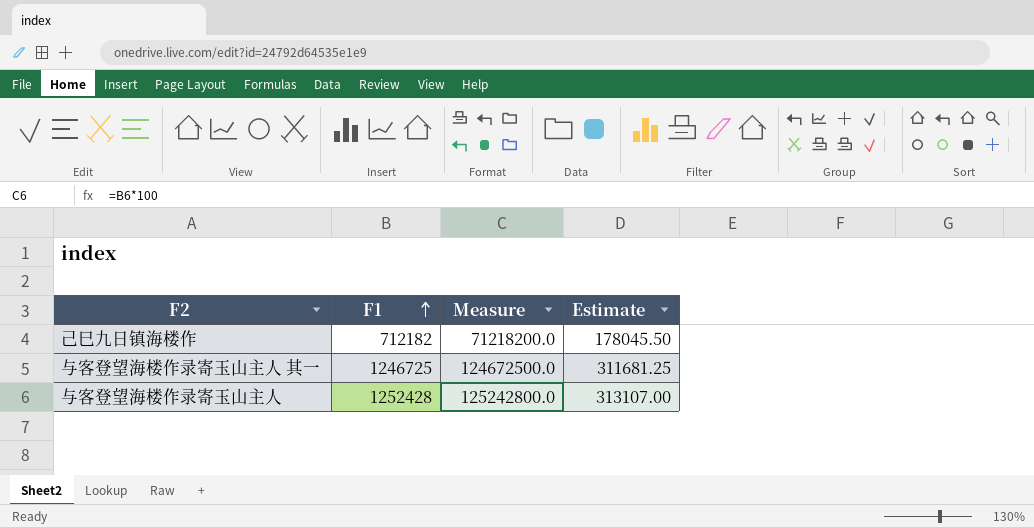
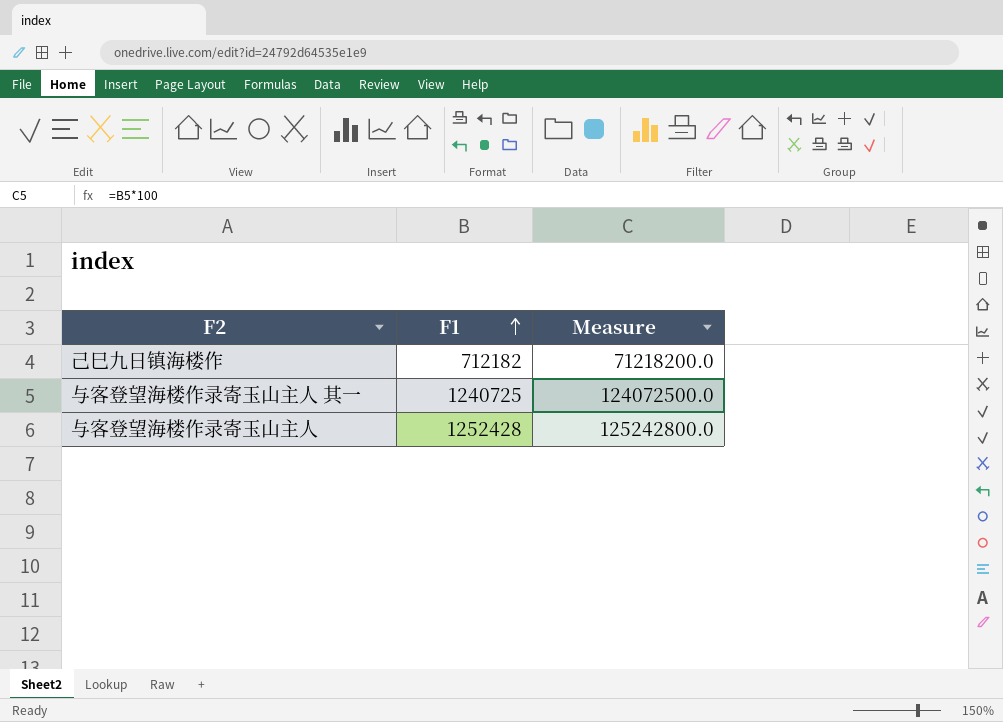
column Estimate | formula: [F1] * 0.25 -> none
与客登望海楼作录寄玉山主人 其一 | F1: 1246725 -> 1240725
与客登望海楼作录寄玉山主人 其一 | Measure: 124672500.0 -> 124072500.0

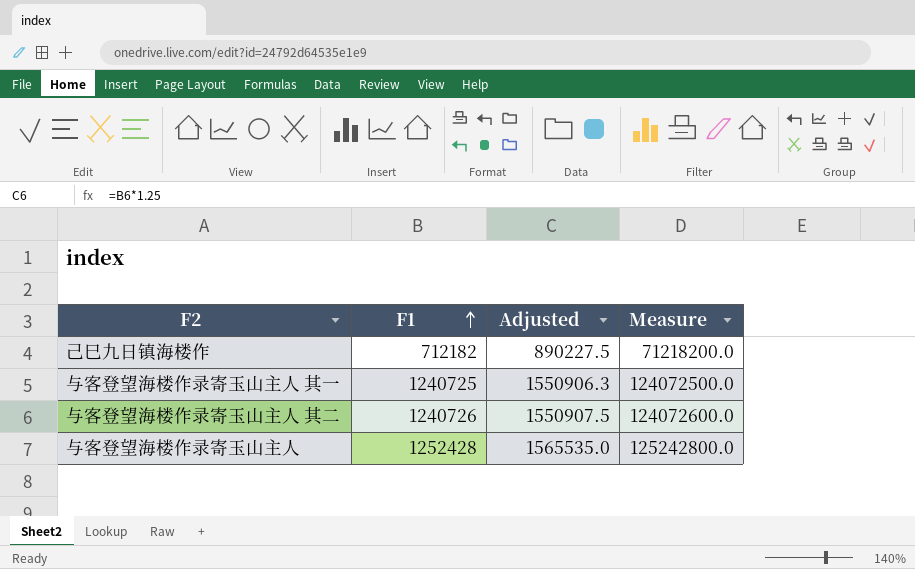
column Adjusted | formula: none -> [F1] * 1.25
row 与客登望海楼作录寄玉山主人 其二: none -> 1240726 | 1550907.5 | 124072600.0

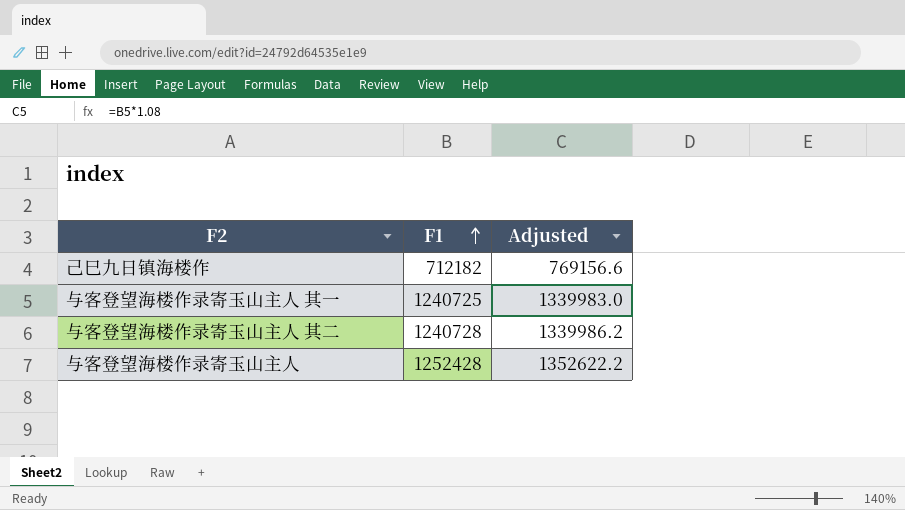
column Measure | formula: [F1] * 100 -> none
column Adjusted | formula: [F1] * 1.25 -> [F1] * 1.08
与客登望海楼作录寄玉山主人 其二 | F1: 1240726 -> 1240728

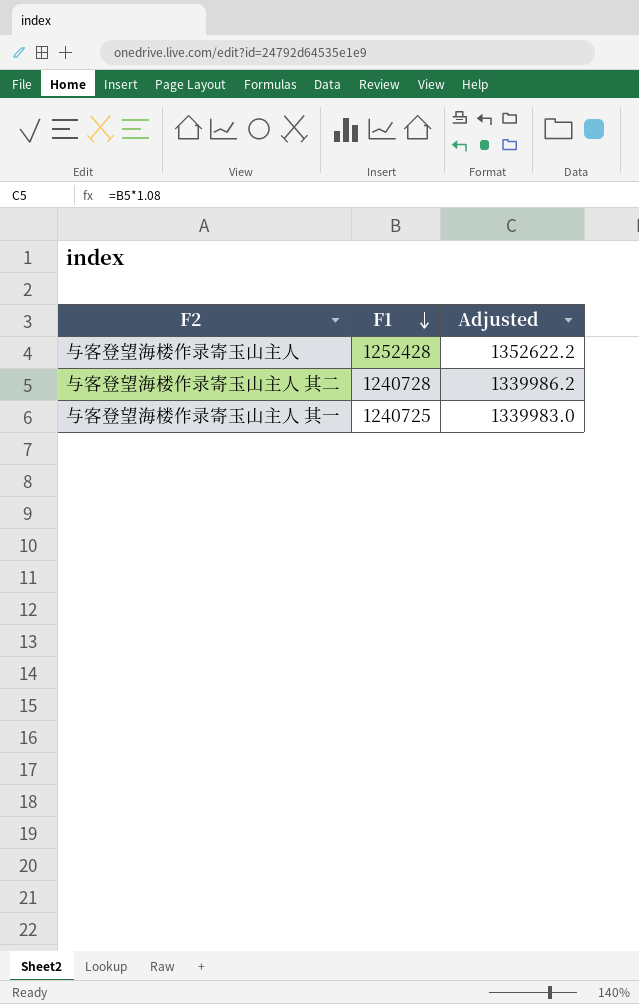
row order: F1 ascending -> F1 descending
row 己巳九日镇海楼作: 712182 | 769156.6 -> none

